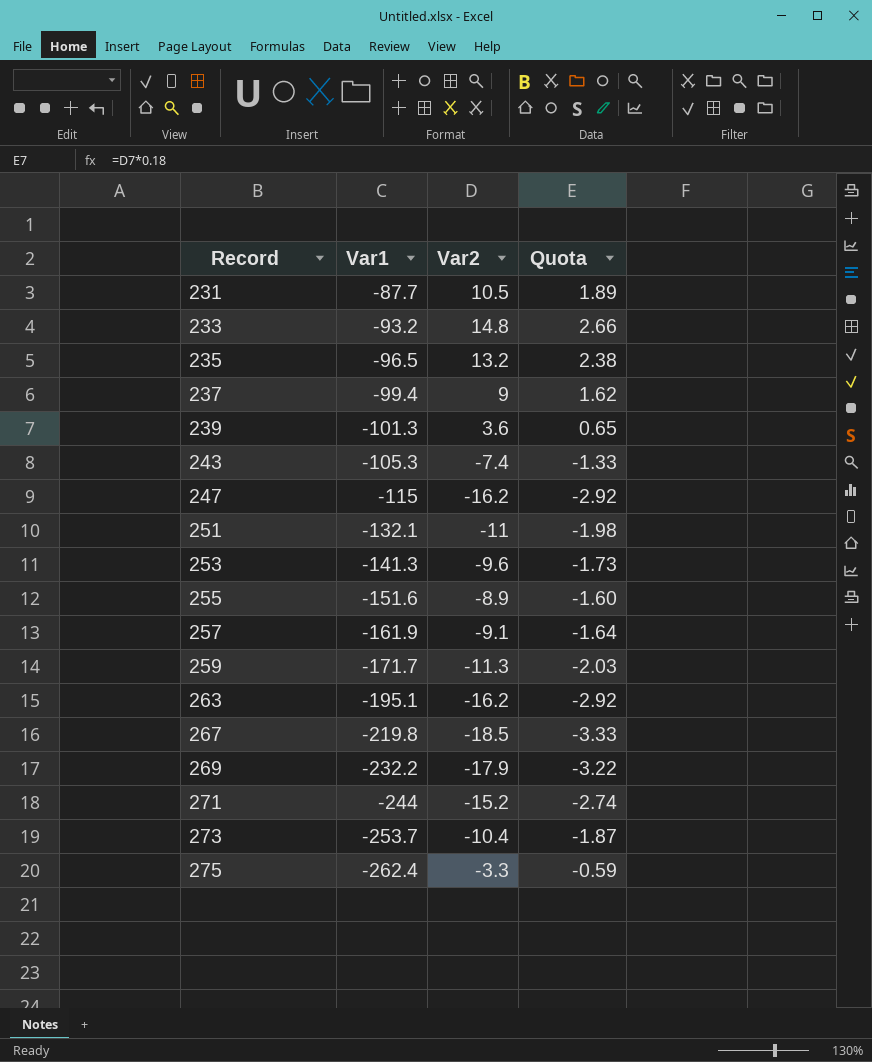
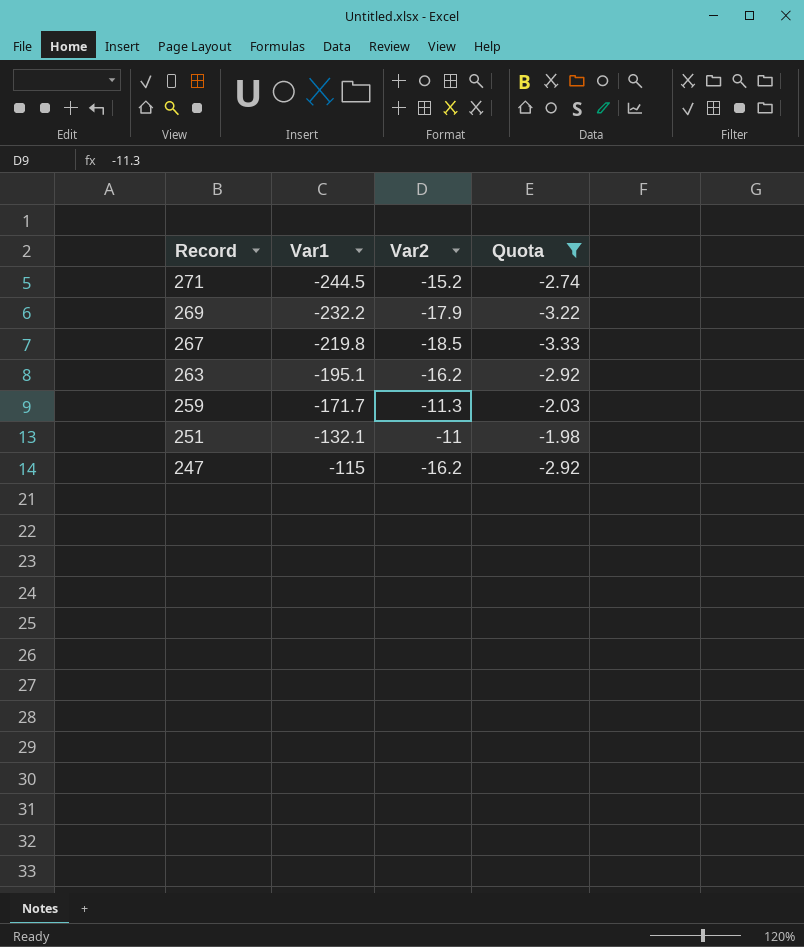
filter: none -> Quota <= -1.98
row order: Record ascending -> Record descending
271 | Var1: -244 -> -244.5

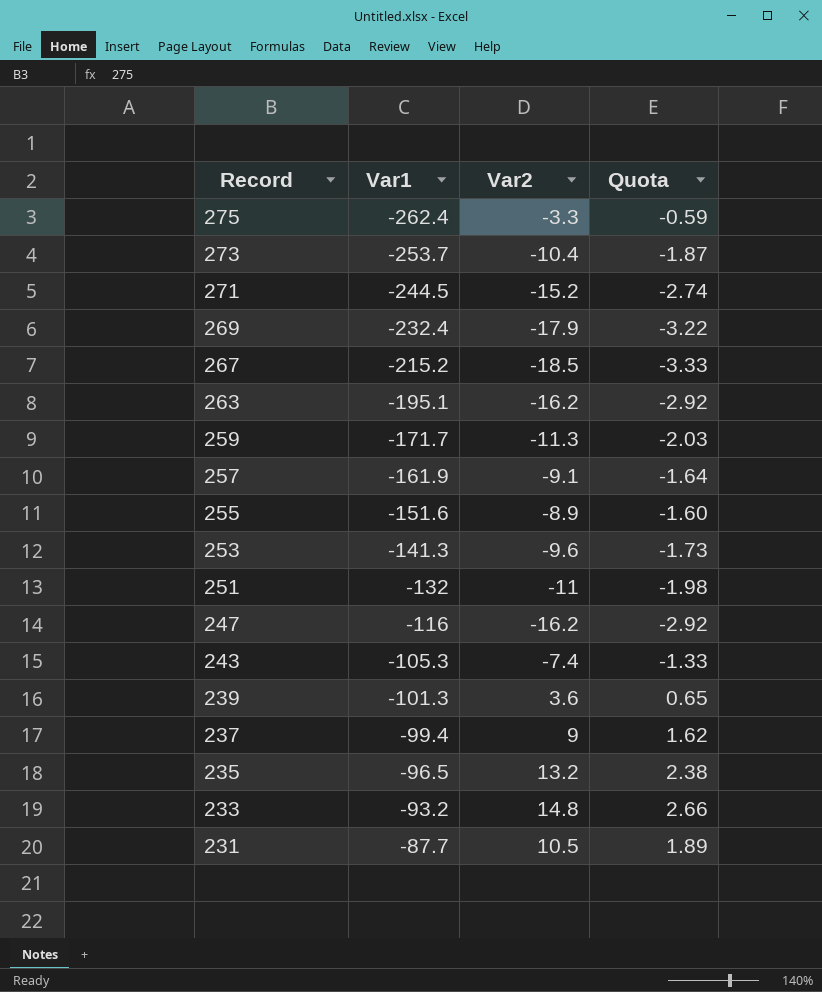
filter: Quota <= -1.98 -> none
269 | Var1: -232.2 -> -232.4
267 | Var1: -219.8 -> -215.2
251 | Var1: -132.1 -> -132
247 | Var1: -115 -> -116

